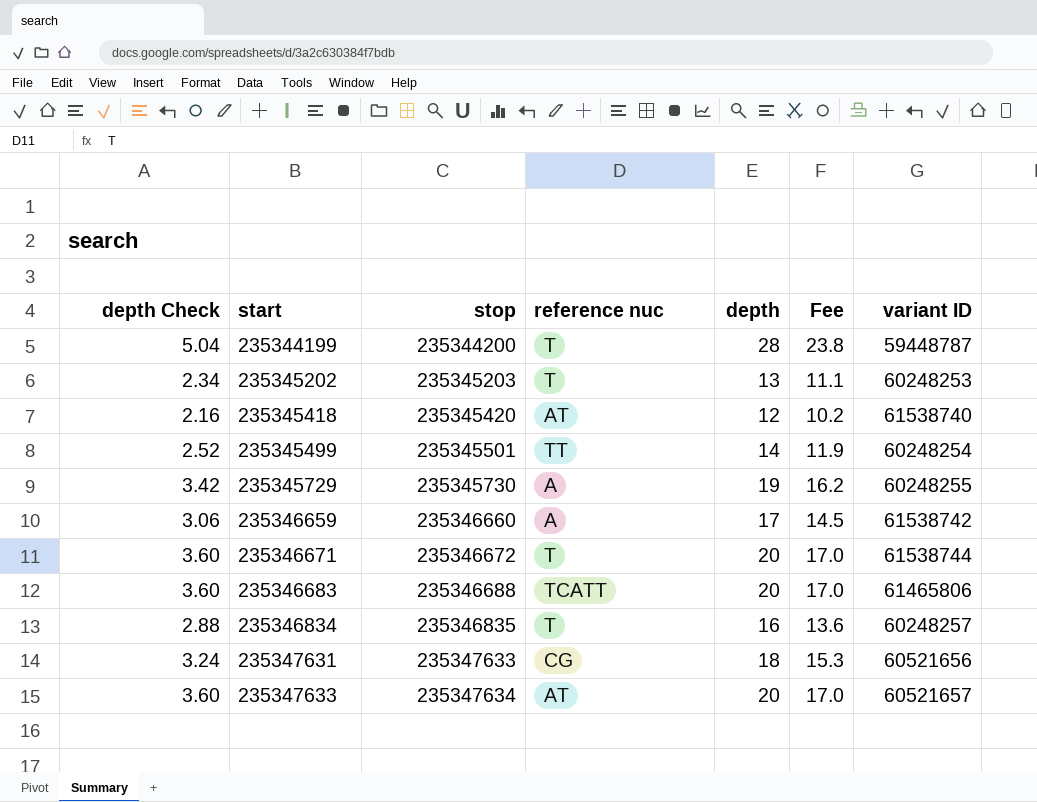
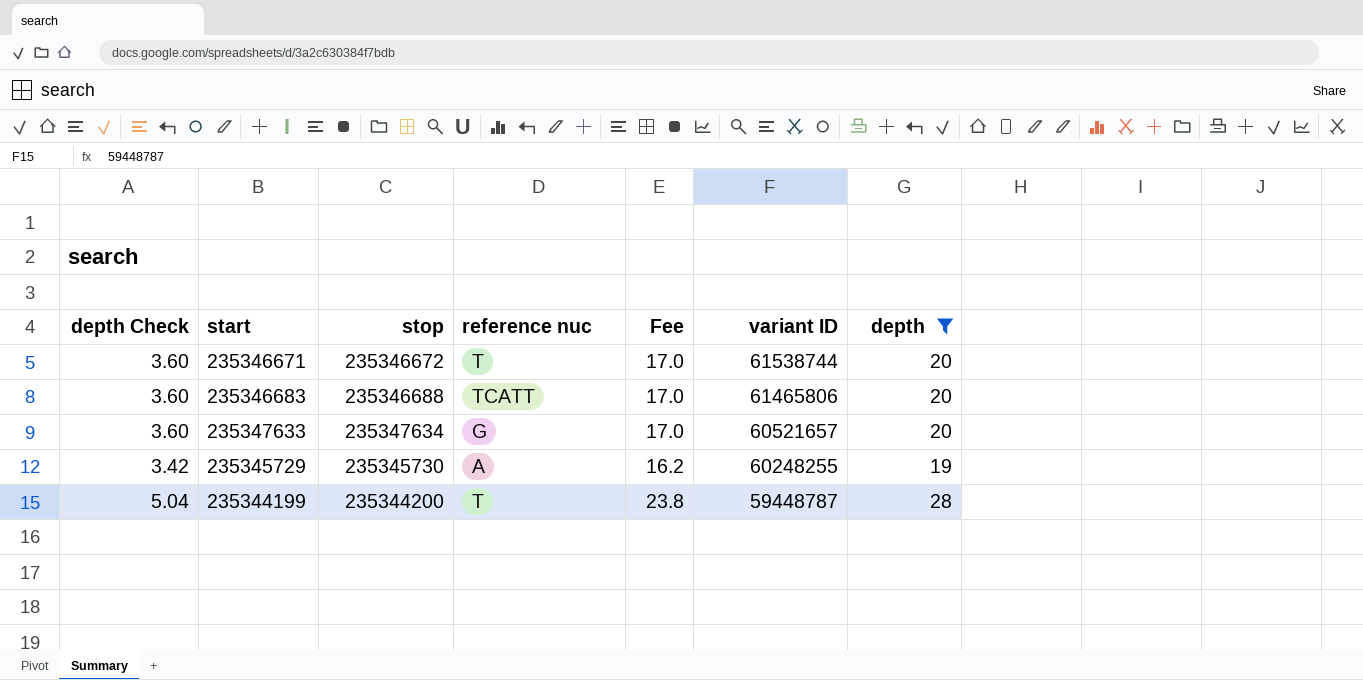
filter: none -> depth >= 19
row order: start ascending -> variant ID descending
column depth | position: 5 -> 7
235347633 | reference nuc: AT -> G

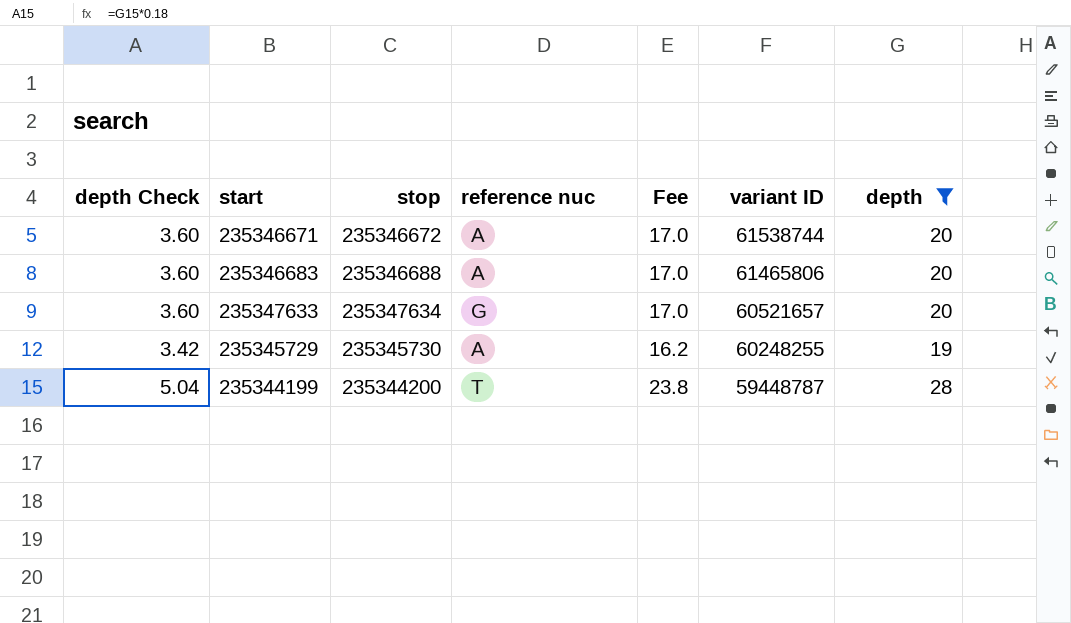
235346671 | reference nuc: T -> A
235346683 | reference nuc: TCATT -> A

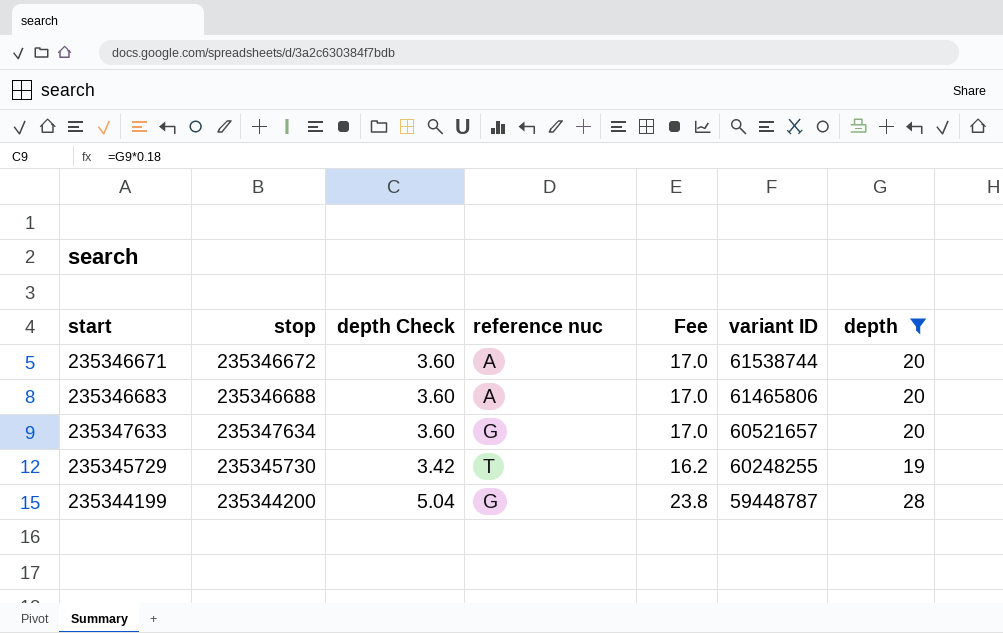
column depth Check | position: 1 -> 3
235345729 | reference nuc: A -> T
235344199 | reference nuc: T -> G

